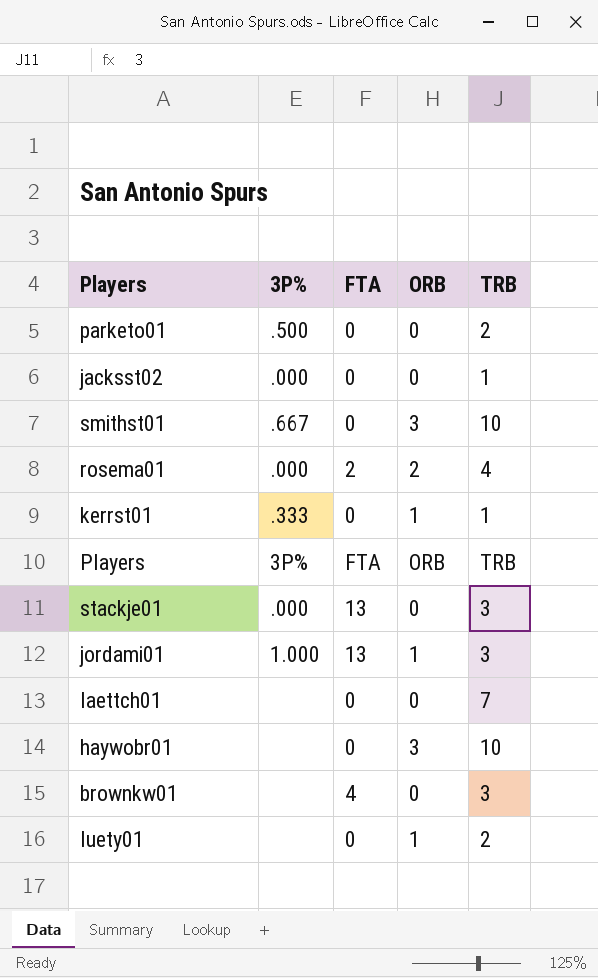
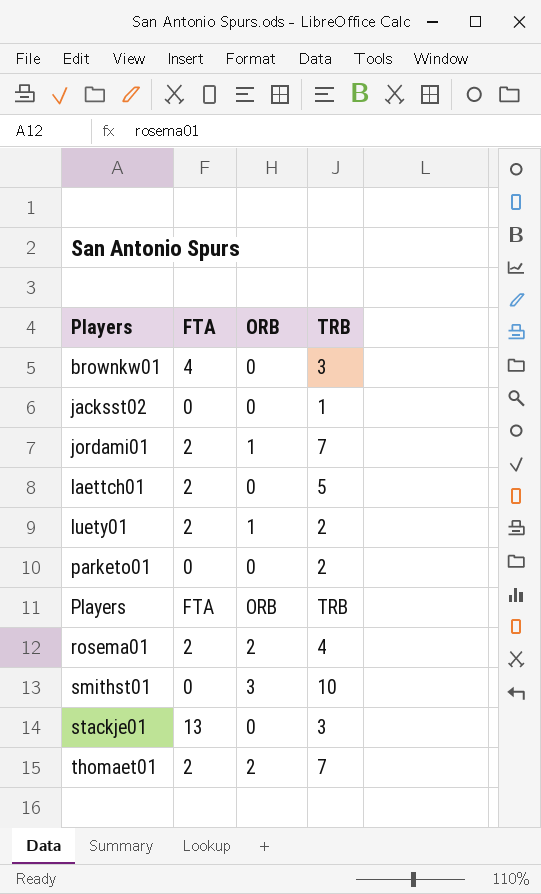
row order: none -> Players ascending
column 3P% | position: 2 -> none
row kerrst01: .333 | 0 | 1 | 1 -> none
row haywobr01: none | 0 | 3 | 10 -> none
jordami01 | FTA: 13 -> 2
jordami01 | TRB: 3 -> 7
laettch01 | FTA: 0 -> 2
laettch01 | TRB: 7 -> 5
luety01 | FTA: 0 -> 2
row thomaet01: none -> 2 | 2 | 7

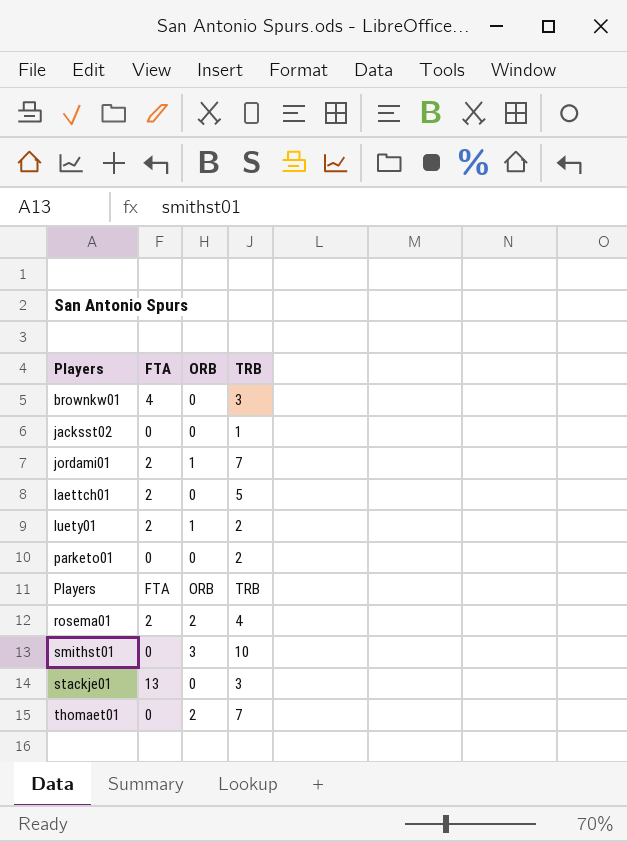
thomaet01 | FTA: 2 -> 0

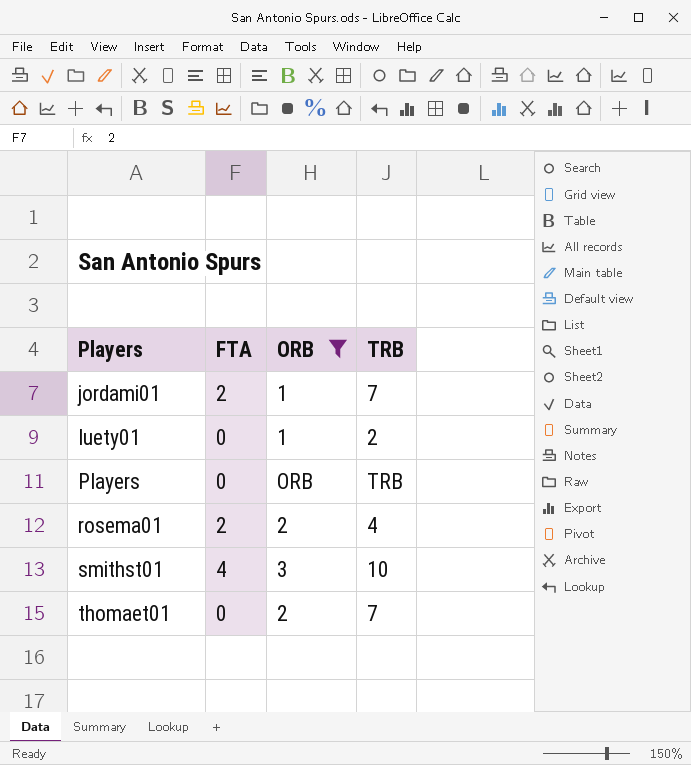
filter: none -> ORB != 0
luety01 | FTA: 2 -> 0
Players | FTA: FTA -> 0
smithst01 | FTA: 0 -> 4

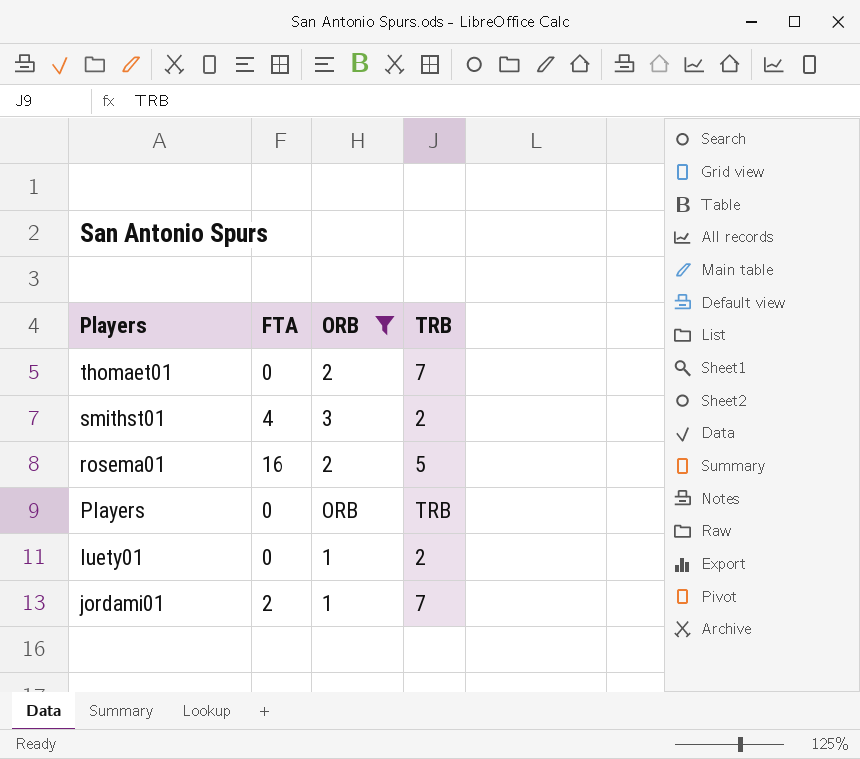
row order: Players ascending -> Players descending
smithst01 | TRB: 10 -> 2
rosema01 | FTA: 2 -> 16
rosema01 | TRB: 4 -> 5

